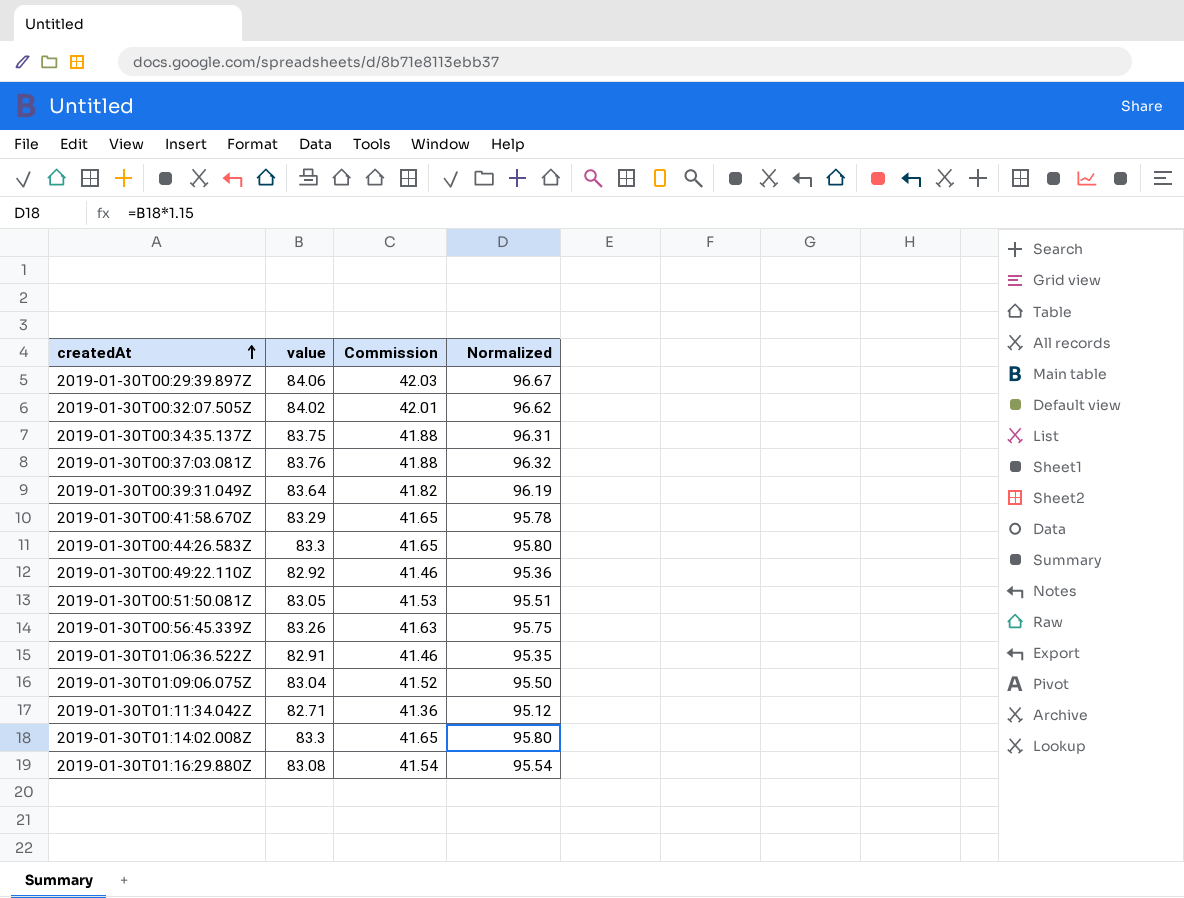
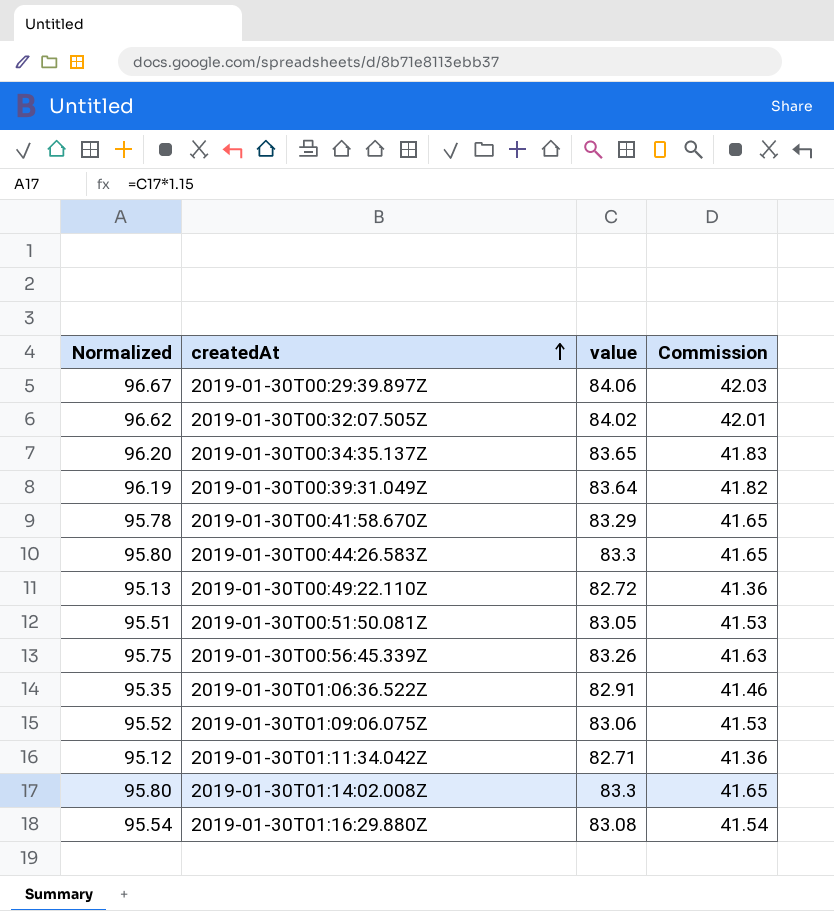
column Normalized | position: 4 -> 1
row 2019-01-30T00:37:03.081Z: 83.76 | 41.88 | 96.32 -> none
2019-01-30T00:34:35.137Z | Normalized: 96.31 -> 96.20
2019-01-30T00:34:35.137Z | value: 83.75 -> 83.65
2019-01-30T00:34:35.137Z | Commission: 41.88 -> 41.83
2019-01-30T00:49:22.110Z | Normalized: 95.36 -> 95.13
2019-01-30T00:49:22.110Z | value: 82.92 -> 82.72
2019-01-30T00:49:22.110Z | Commission: 41.46 -> 41.36
2019-01-30T01:09:06.075Z | Normalized: 95.50 -> 95.52
2019-01-30T01:09:06.075Z | value: 83.04 -> 83.06
2019-01-30T01:09:06.075Z | Commission: 41.52 -> 41.53

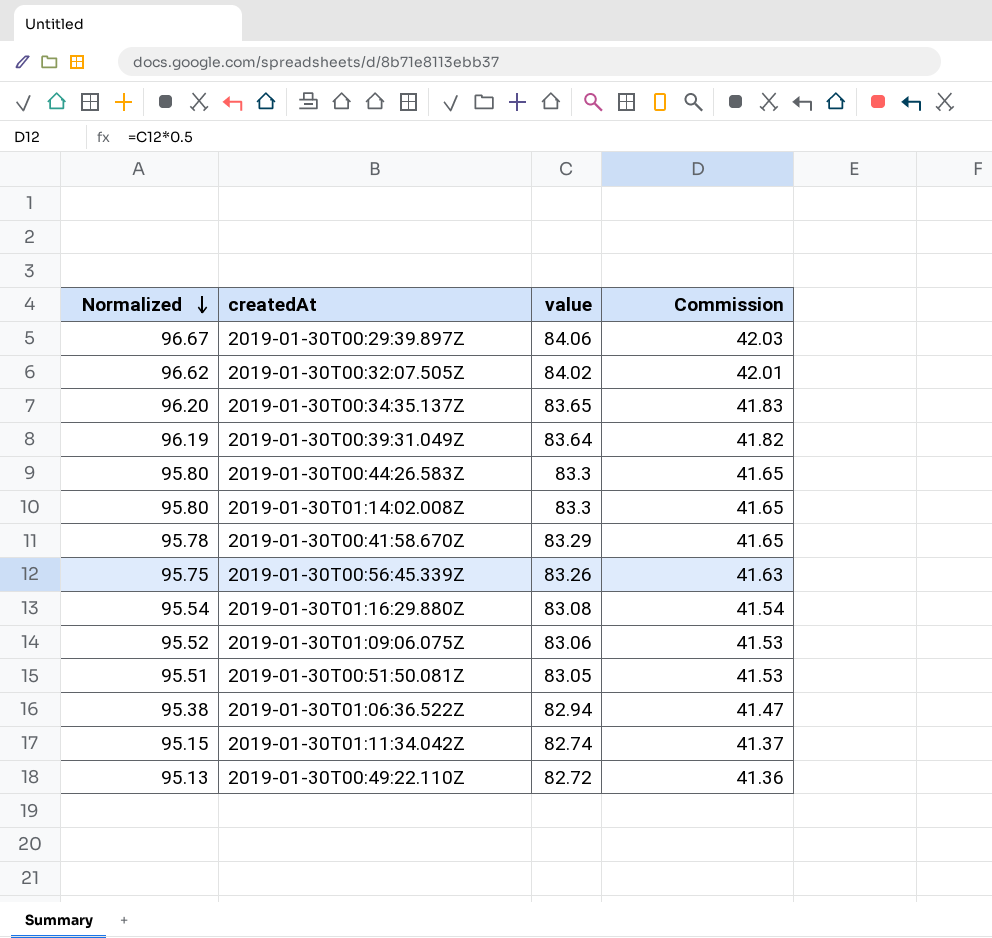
row order: createdAt ascending -> Normalized descending
2019-01-30T01:06:36.522Z | Normalized: 95.35 -> 95.38
2019-01-30T01:06:36.522Z | value: 82.91 -> 82.94
2019-01-30T01:06:36.522Z | Commission: 41.46 -> 41.47
2019-01-30T01:11:34.042Z | Normalized: 95.12 -> 95.15
2019-01-30T01:11:34.042Z | value: 82.71 -> 82.74
2019-01-30T01:11:34.042Z | Commission: 41.36 -> 41.37

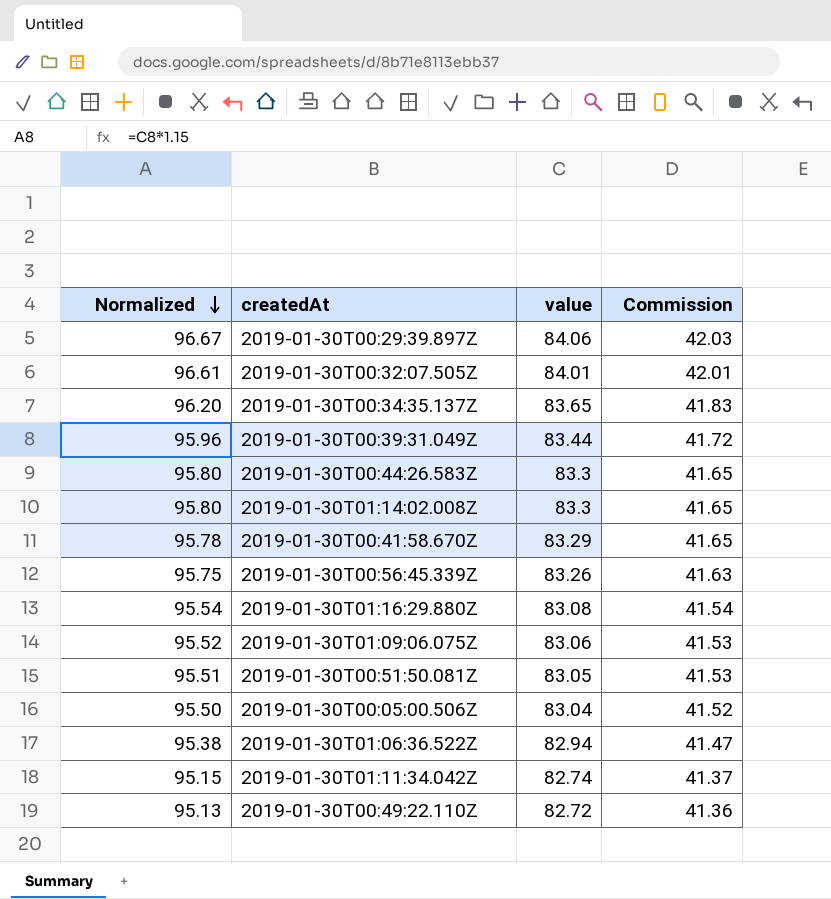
2019-01-30T00:32:07.505Z | Normalized: 96.62 -> 96.61
2019-01-30T00:32:07.505Z | value: 84.02 -> 84.01
2019-01-30T00:39:31.049Z | Normalized: 96.19 -> 95.96
2019-01-30T00:39:31.049Z | value: 83.64 -> 83.44
2019-01-30T00:39:31.049Z | Commission: 41.82 -> 41.72
row 2019-01-30T00:05:00.506Z: none -> 95.50 | 83.04 | 41.52

